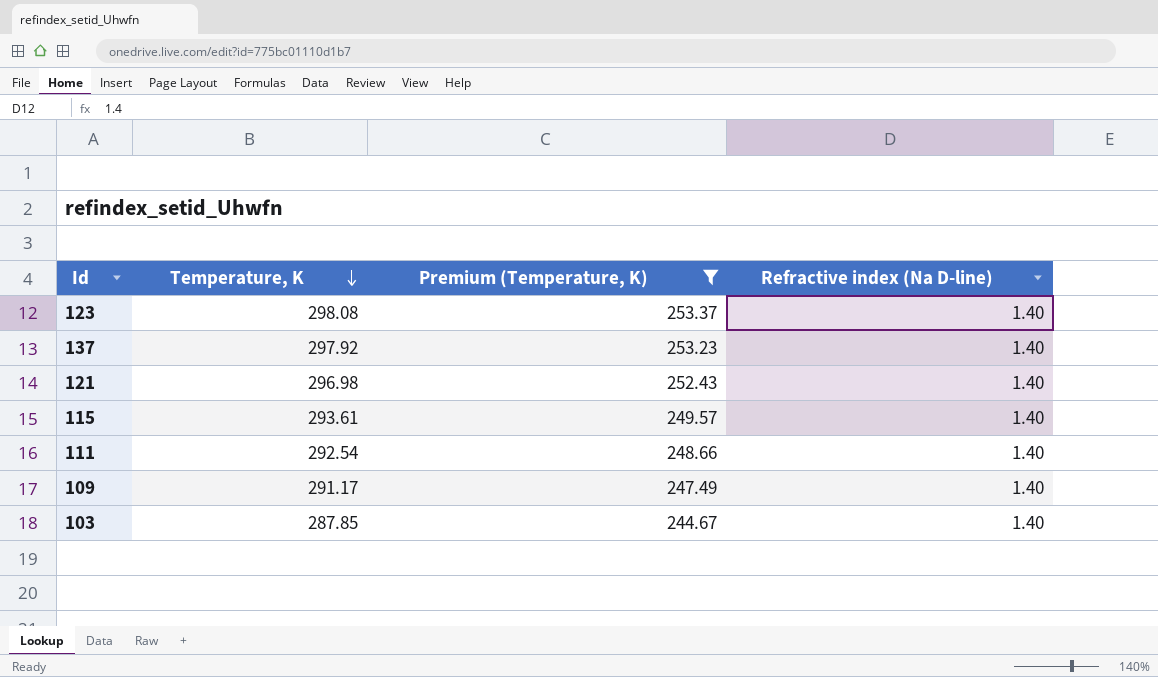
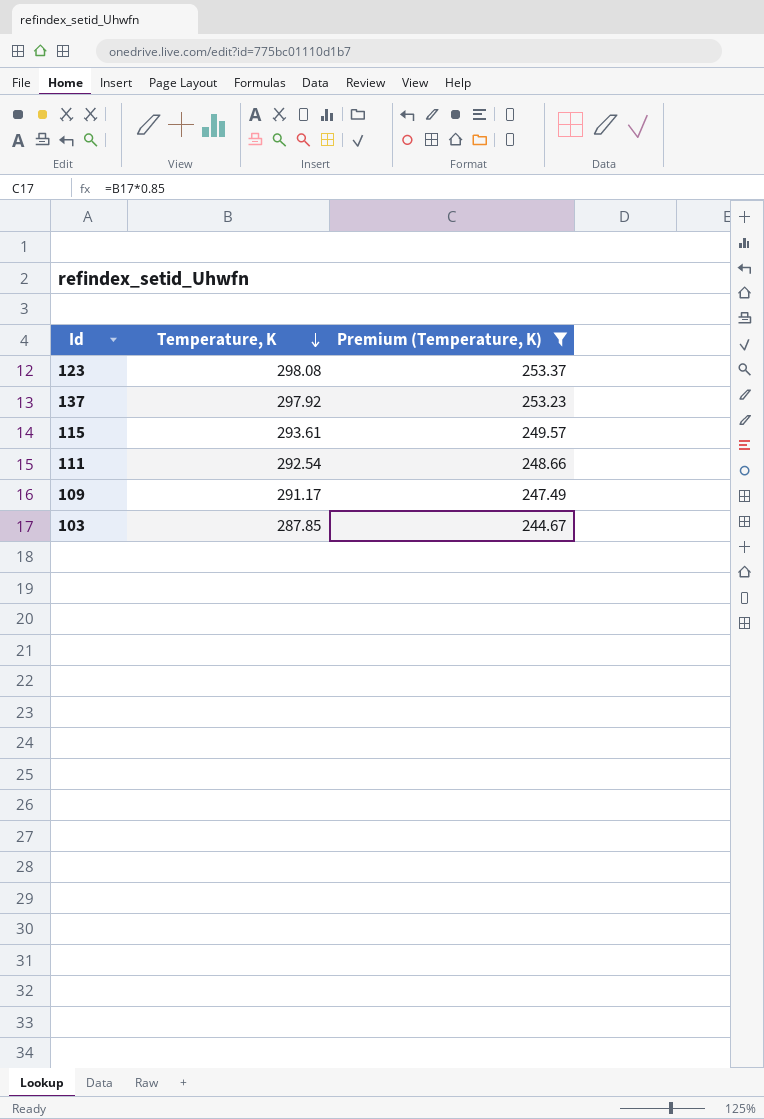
column Refractive index (Na D-line) | position: 4 -> none
row 121: 296.98 | 252.43 | 1.40 -> none

